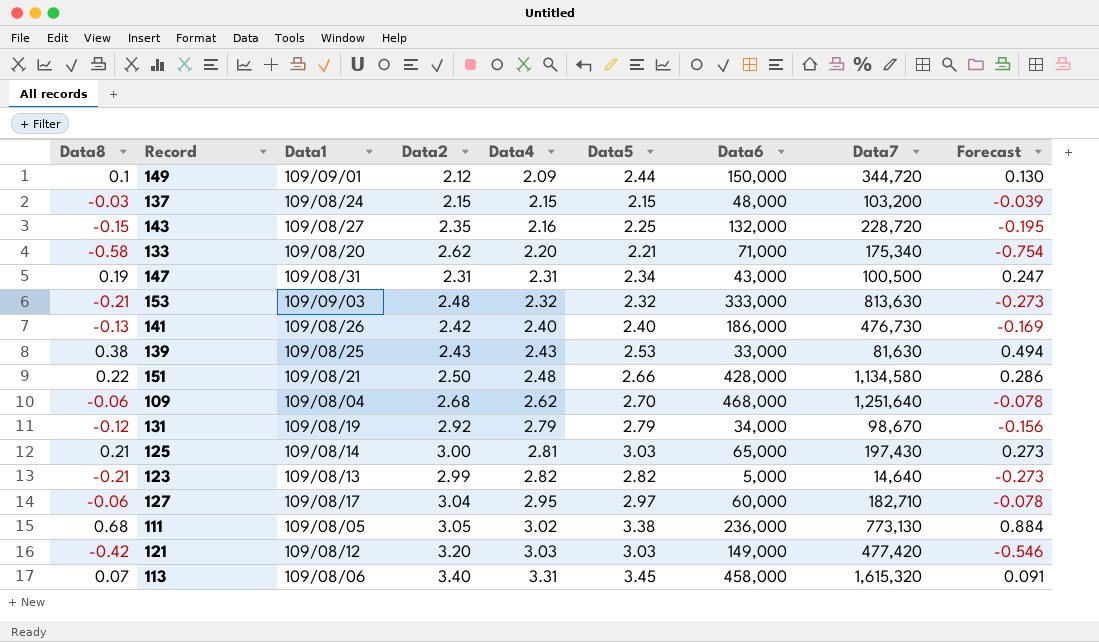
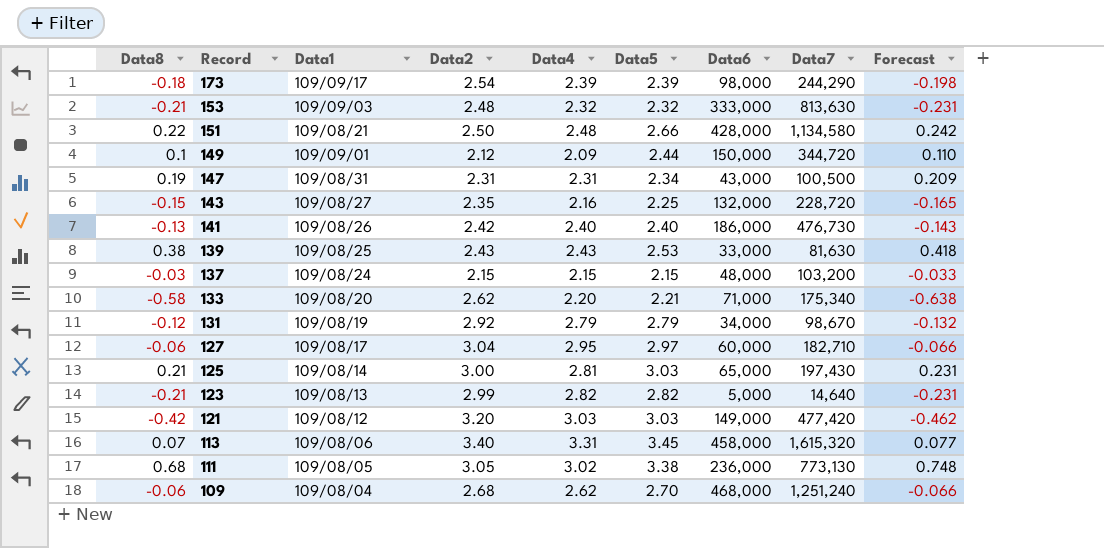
row order: Data4 ascending -> Record descending
column Forecast | formula: [Data8] * 1.3 -> [Data8] * 1.1
row 173: none -> -0.18 | 109/09/17 | 2.54 | 2.39 | 2.39 | 98,000 | 244,290 | -0.198
109 | Data7: 1,251,640 -> 1,251,240

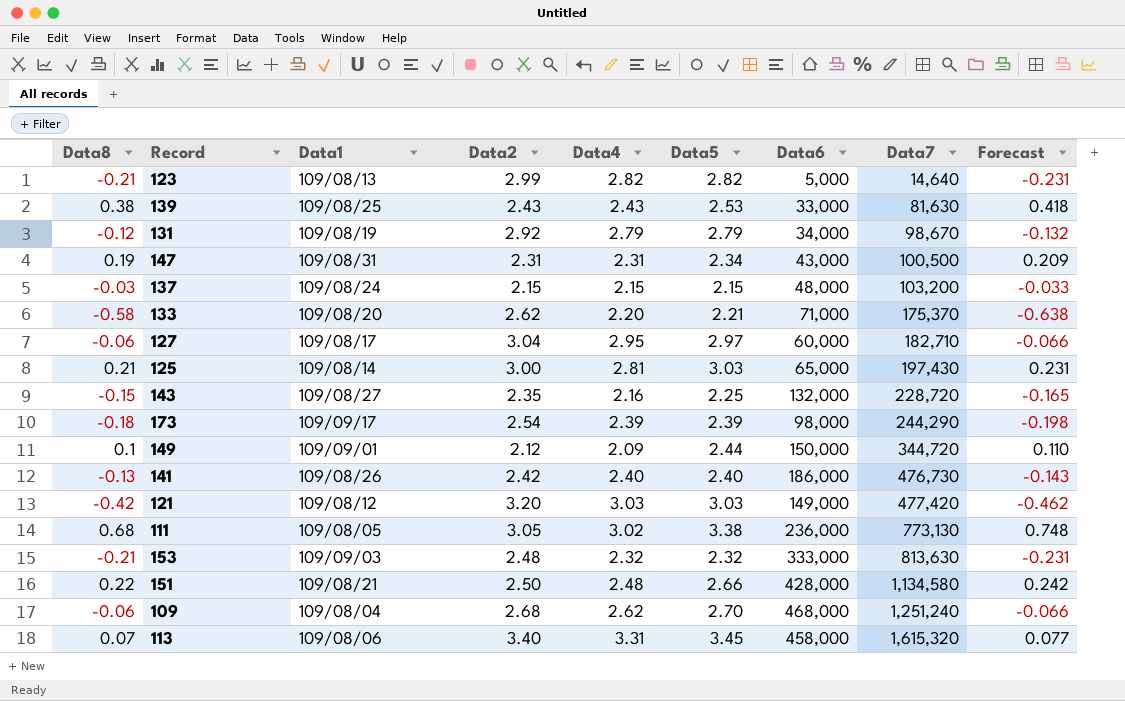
row order: Record descending -> Data7 ascending
133 | Data7: 175,340 -> 175,370

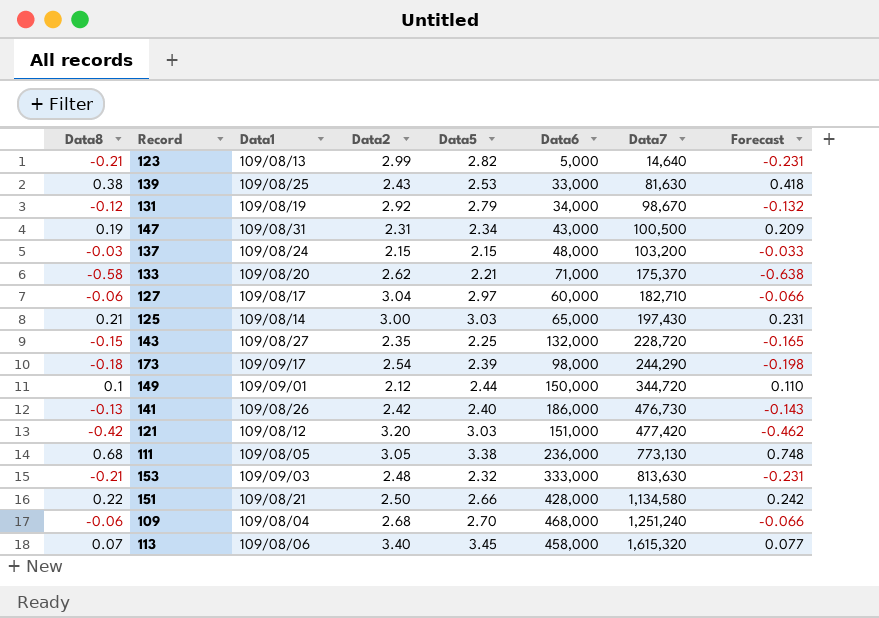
column Data4 | position: 5 -> none
121 | Data6: 149,000 -> 151,000

